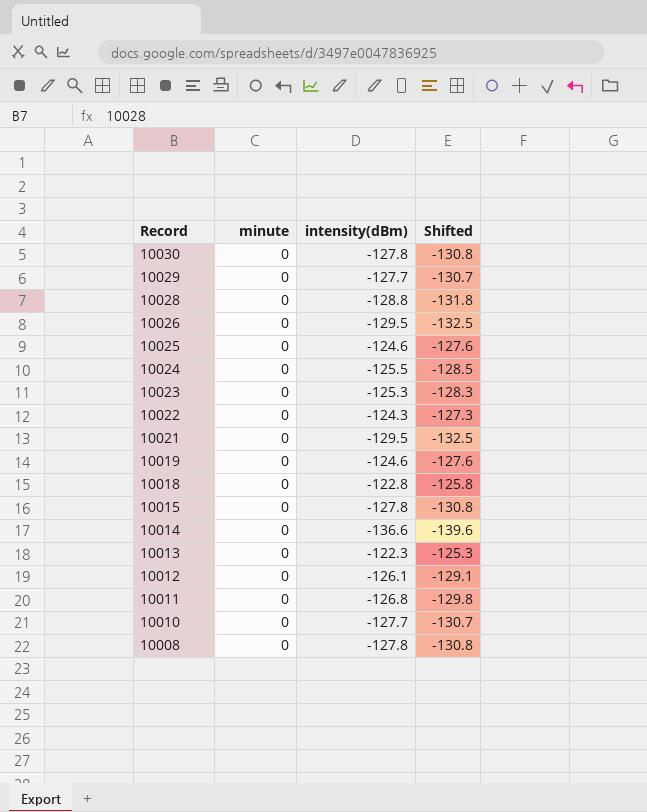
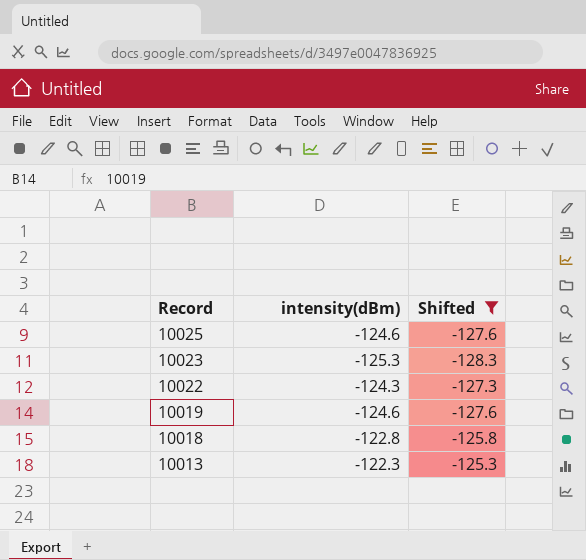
filter: none -> Shifted >= -128.3
column minute | position: 2 -> none

